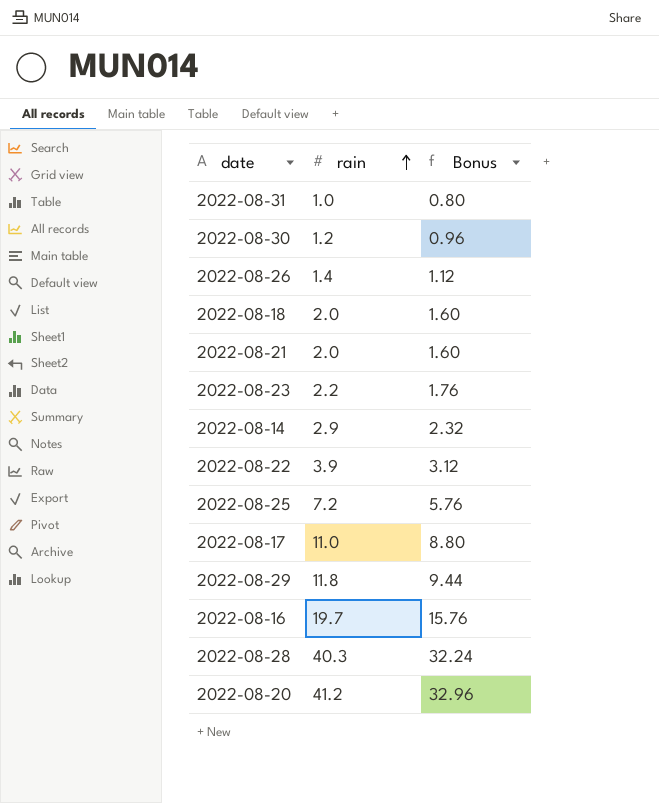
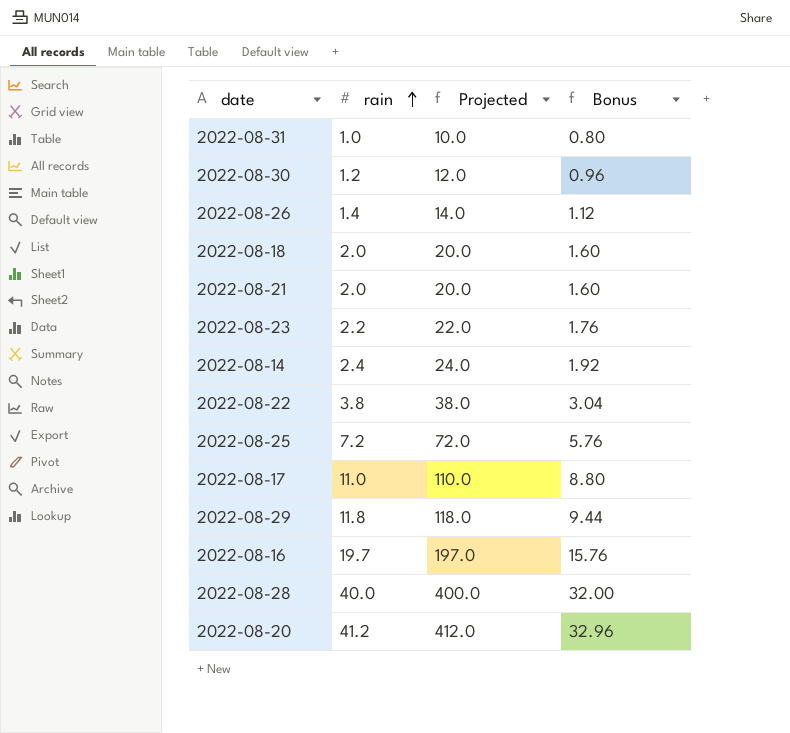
column Projected | formula: none -> [rain] * 10
2022-08-14 | rain: 2.9 -> 2.4
2022-08-14 | Bonus: 2.32 -> 1.92
2022-08-22 | rain: 3.9 -> 3.8
2022-08-22 | Bonus: 3.12 -> 3.04
2022-08-28 | rain: 40.3 -> 40.0
2022-08-28 | Bonus: 32.24 -> 32.00

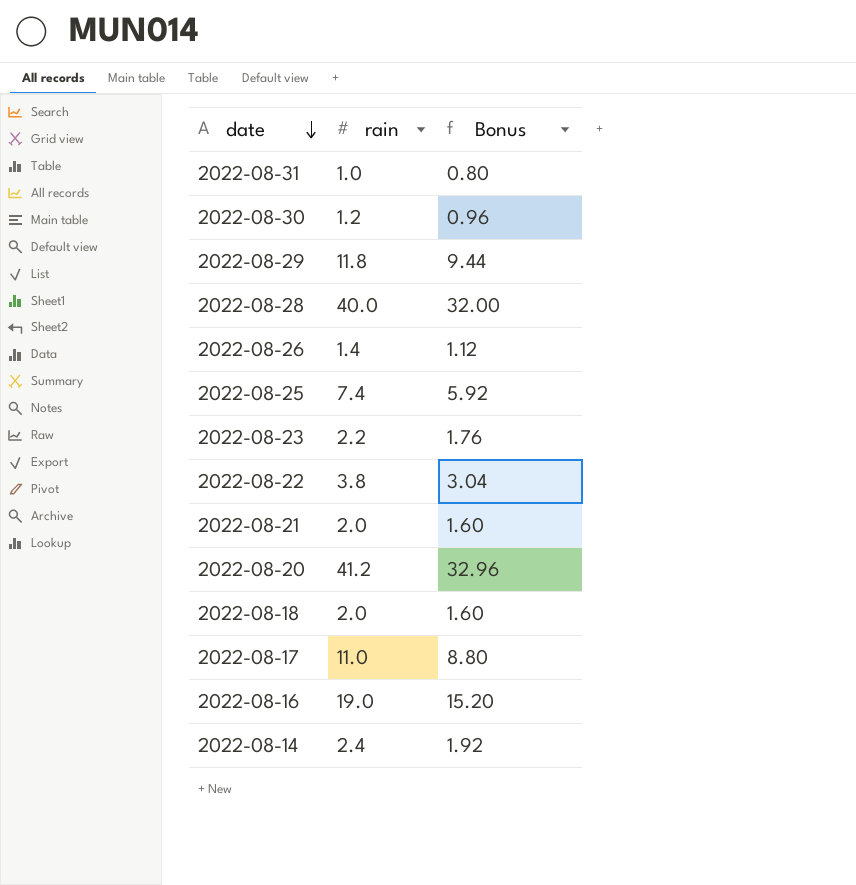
row order: rain ascending -> date descending
column Projected | formula: [rain] * 10 -> none
2022-08-25 | rain: 7.2 -> 7.4
2022-08-25 | Bonus: 5.76 -> 5.92
2022-08-16 | rain: 19.7 -> 19.0
2022-08-16 | Bonus: 15.76 -> 15.20

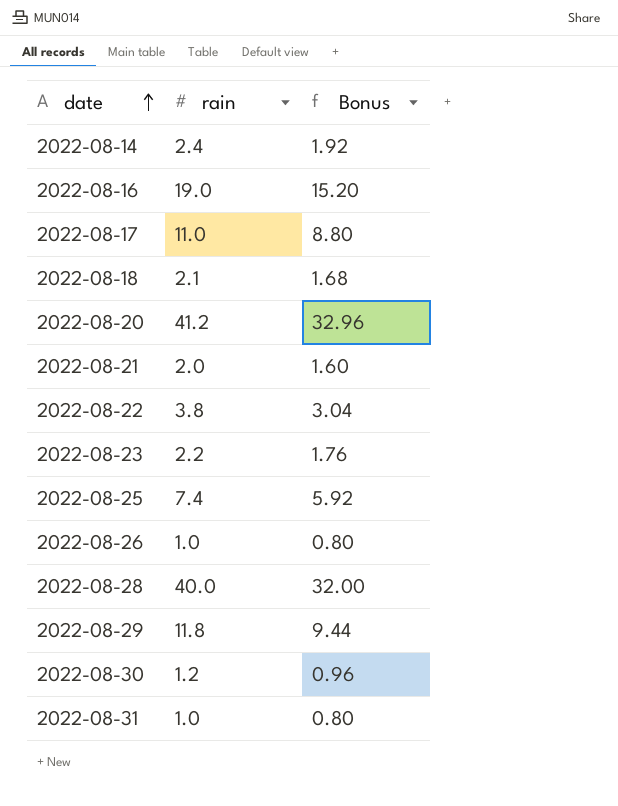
row order: date descending -> date ascending
2022-08-18 | rain: 2.0 -> 2.1
2022-08-18 | Bonus: 1.60 -> 1.68
2022-08-26 | rain: 1.4 -> 1.0
2022-08-26 | Bonus: 1.12 -> 0.80

